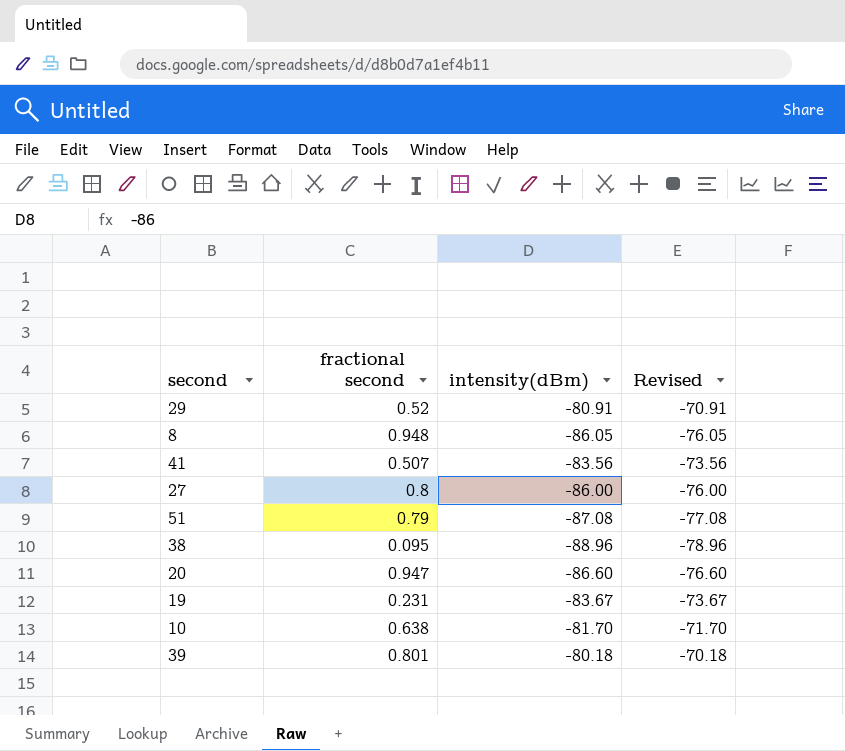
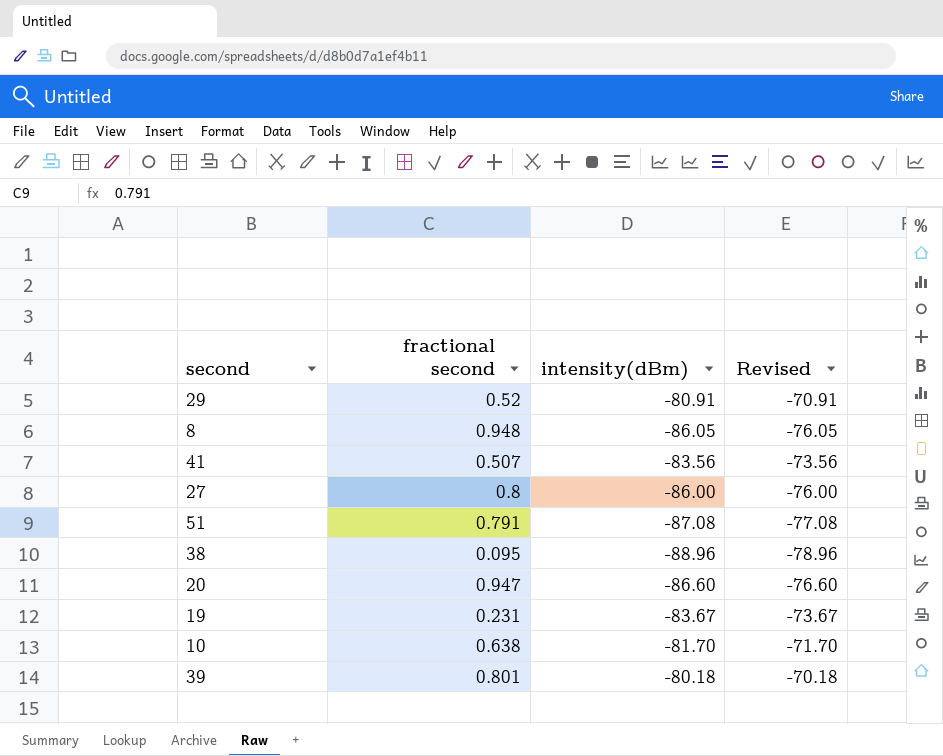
51 | fractional second: 0.79 -> 0.791

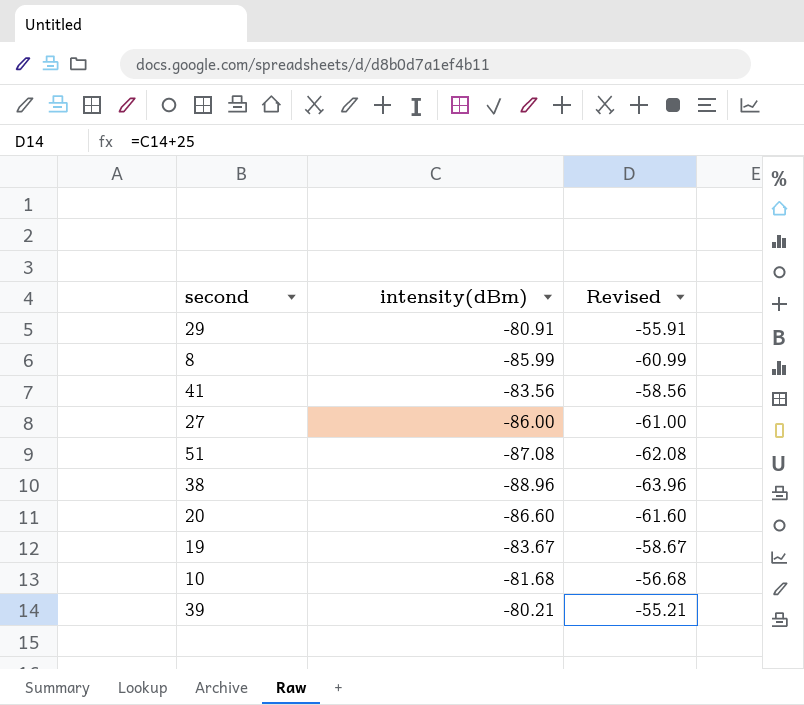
column fractional second | position: 2 -> none
column Revised | formula: [intensity(dBm)] + 10 -> [intensity(dBm)] + 25
8 | intensity(dBm): -86.05 -> -85.99
10 | intensity(dBm): -81.70 -> -81.68
39 | intensity(dBm): -80.18 -> -80.21

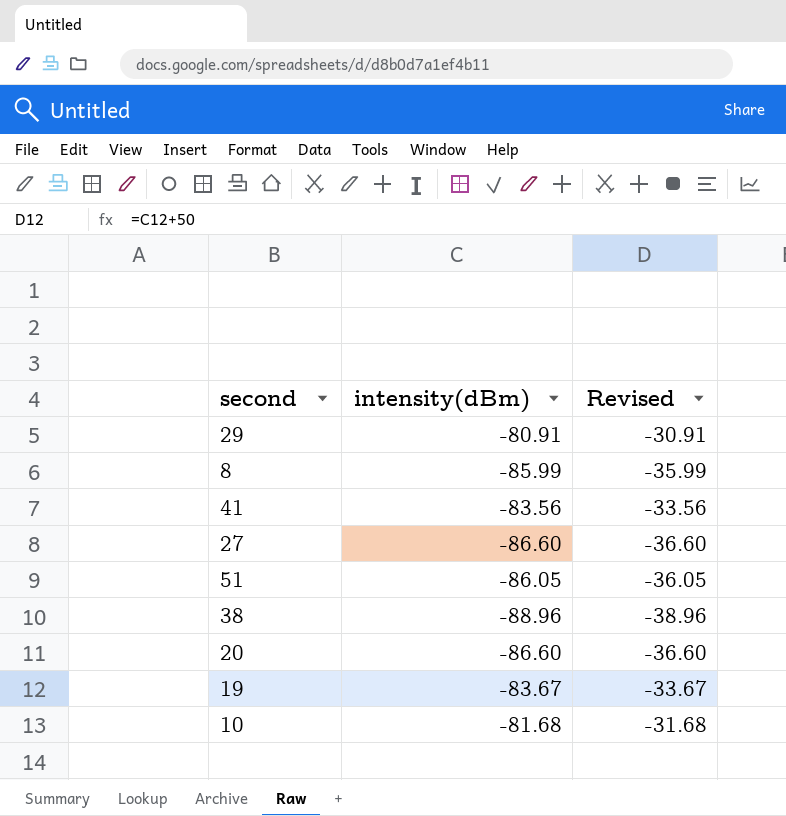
column Revised | formula: [intensity(dBm)] + 25 -> [intensity(dBm)] + 50
row 39: -80.21 | -55.21 -> none
27 | intensity(dBm): -86.00 -> -86.60
51 | intensity(dBm): -87.08 -> -86.05

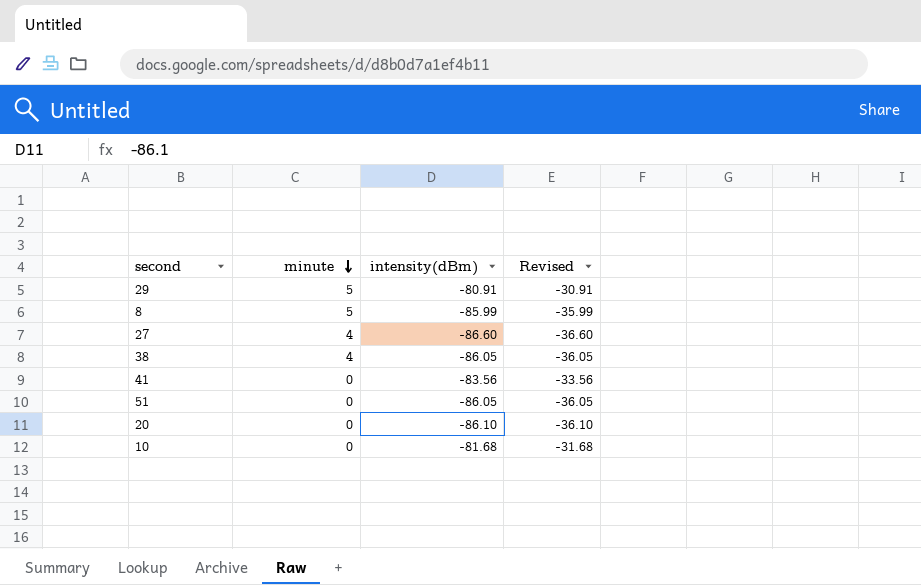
row order: none -> minute descending
column minute | position: none -> 2
row 19: -83.67 | -33.67 -> none
38 | intensity(dBm): -88.96 -> -86.05
38 | Revised: -38.96 -> -36.05
20 | intensity(dBm): -86.60 -> -86.10
20 | Revised: -36.60 -> -36.10

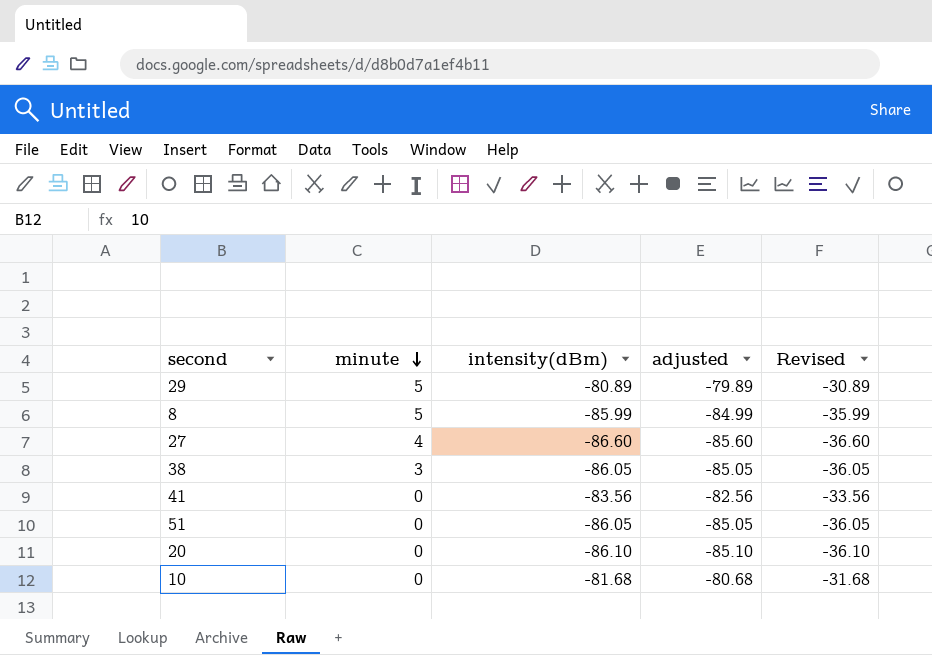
column adjusted | formula: none -> [intensity(dBm)] + 1
29 | intensity(dBm): -80.91 -> -80.89
29 | Revised: -30.91 -> -30.89
38 | minute: 4 -> 3

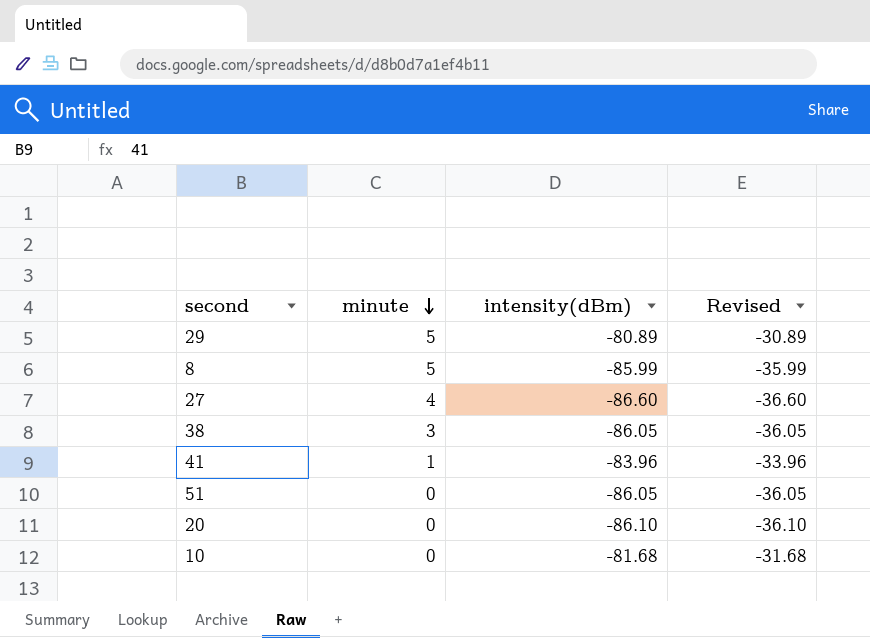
column adjusted | formula: [intensity(dBm)] + 1 -> none
41 | minute: 0 -> 1
41 | intensity(dBm): -83.56 -> -83.96
41 | Revised: -33.56 -> -33.96

